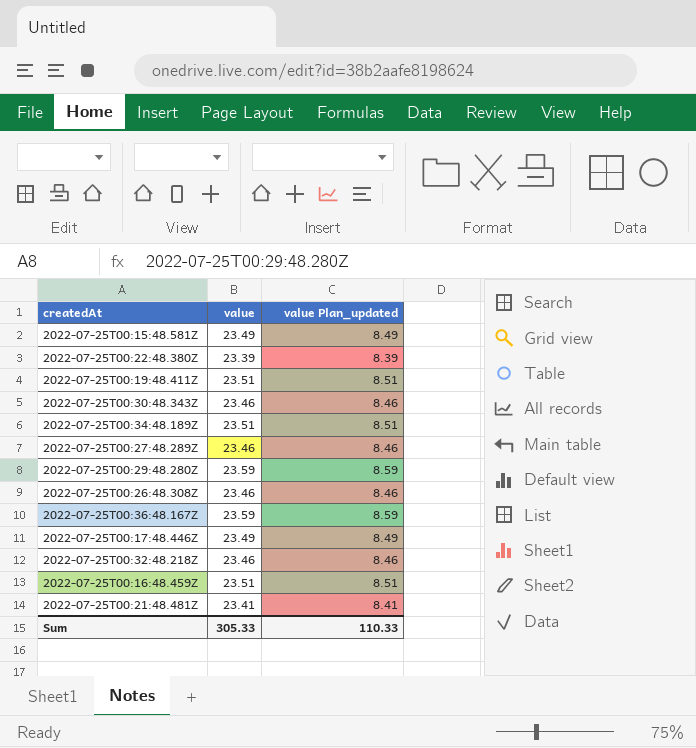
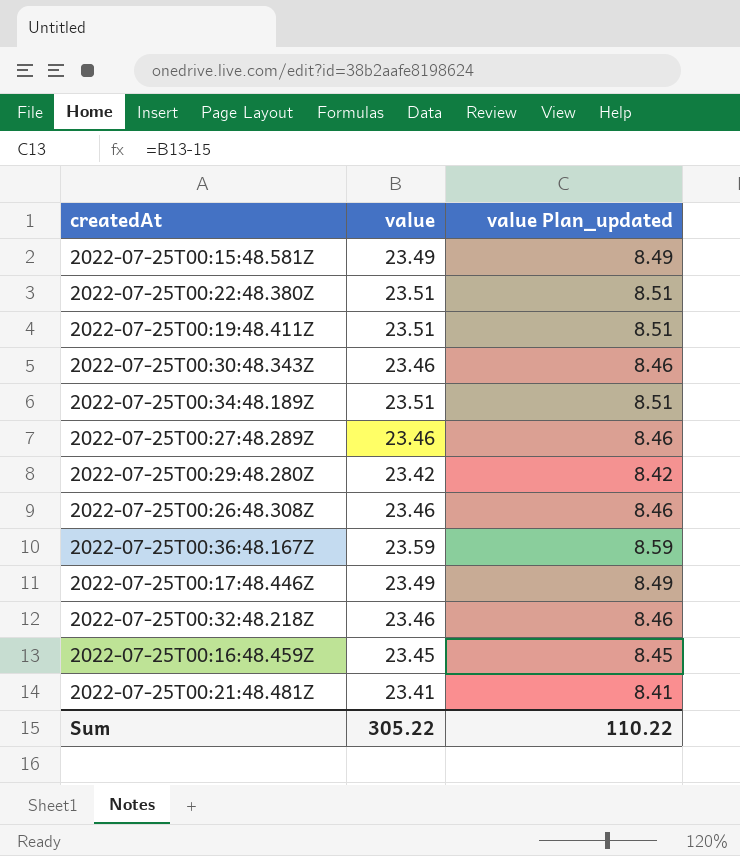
2022-07-25T00:22:48.380Z | value: 23.39 -> 23.51
2022-07-25T00:22:48.380Z | value Plan_updated: 8.39 -> 8.51
2022-07-25T00:29:48.280Z | value: 23.59 -> 23.42
2022-07-25T00:29:48.280Z | value Plan_updated: 8.59 -> 8.42
2022-07-25T00:16:48.459Z | value: 23.51 -> 23.45
2022-07-25T00:16:48.459Z | value Plan_updated: 8.51 -> 8.45
Sum | value: 305.33 -> 305.22
Sum | value Plan_updated: 110.33 -> 110.22

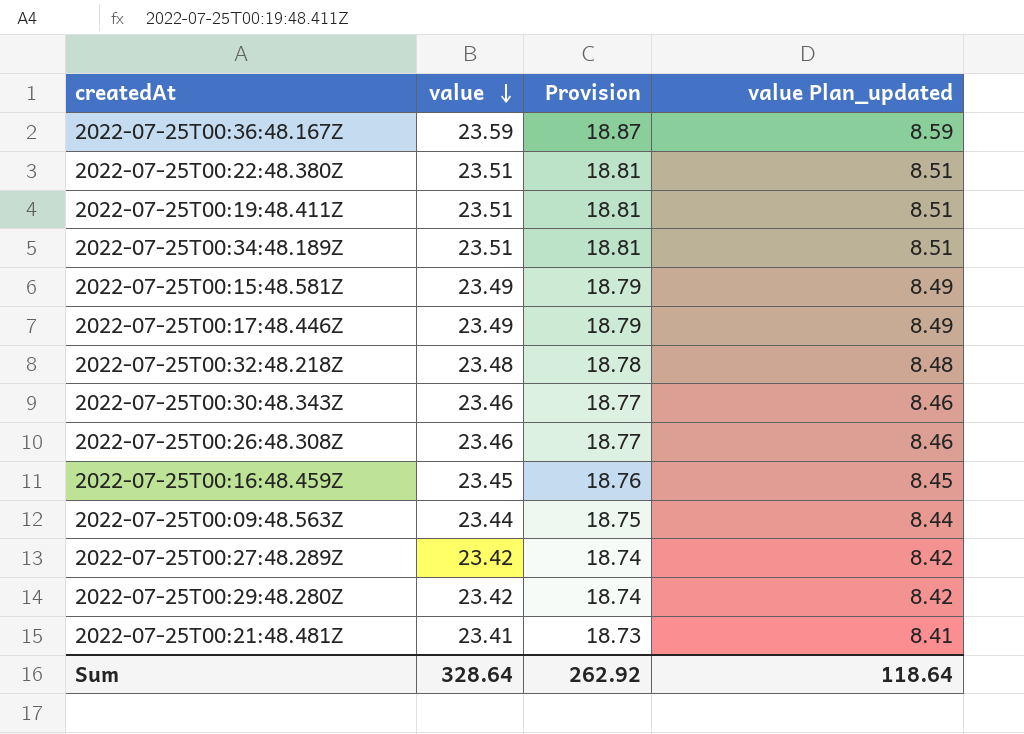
row order: none -> value descending
column Provision | formula: none -> [value] * 0.8
2022-07-25T00:32:48.218Z | value: 23.46 -> 23.48
2022-07-25T00:32:48.218Z | value Plan_updated: 8.46 -> 8.48
row 2022-07-25T00:09:48.563Z: none -> 23.44 | 18.75 | 8.44
2022-07-25T00:27:48.289Z | value: 23.46 -> 23.42
2022-07-25T00:27:48.289Z | value Plan_updated: 8.46 -> 8.42
Sum | value: 305.22 -> 328.64
Sum | value Plan_updated: 110.22 -> 118.64

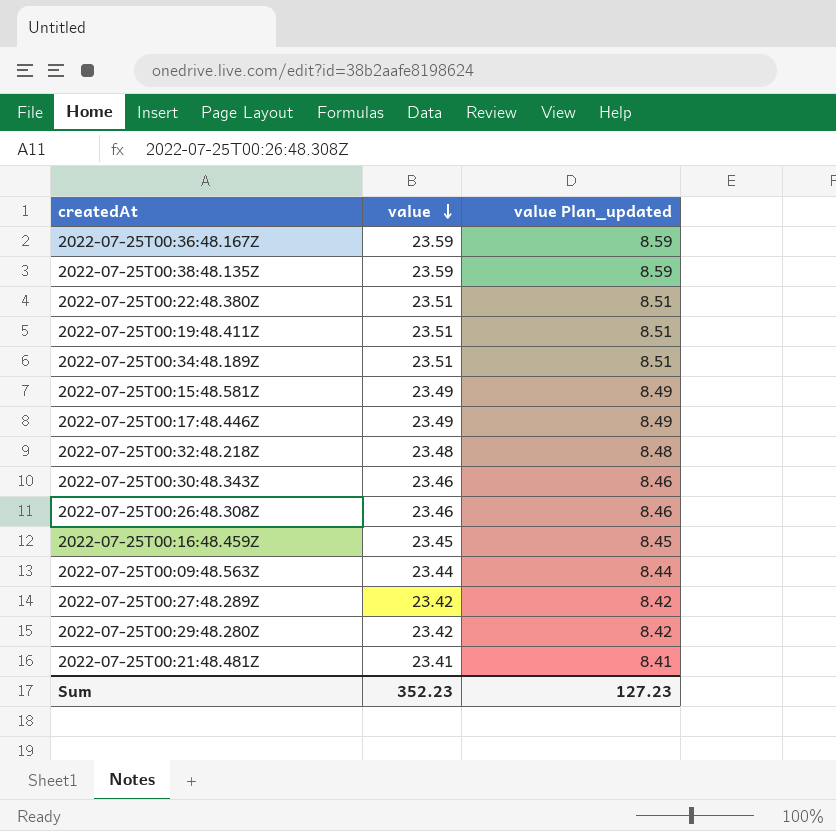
column Provision | formula: [value] * 0.8 -> none
row 2022-07-25T00:38:48.135Z: none -> 23.59 | 8.59
Sum | value: 328.64 -> 352.23
Sum | value Plan_updated: 118.64 -> 127.23

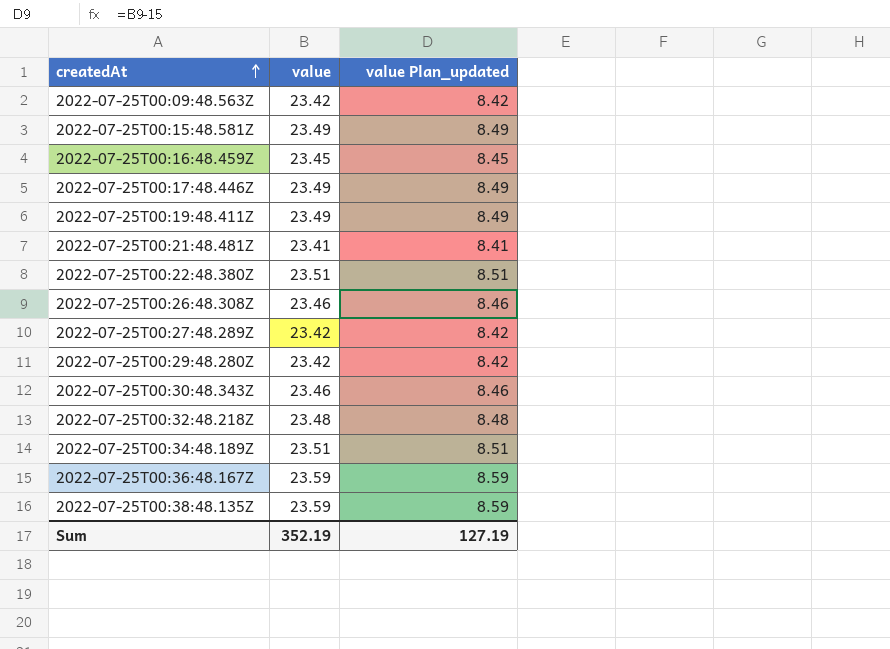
row order: value descending -> createdAt ascending
2022-07-25T00:09:48.563Z | value: 23.44 -> 23.42
2022-07-25T00:09:48.563Z | value Plan_updated: 8.44 -> 8.42
2022-07-25T00:19:48.411Z | value: 23.51 -> 23.49
2022-07-25T00:19:48.411Z | value Plan_updated: 8.51 -> 8.49
Sum | value: 352.23 -> 352.19
Sum | value Plan_updated: 127.23 -> 127.19

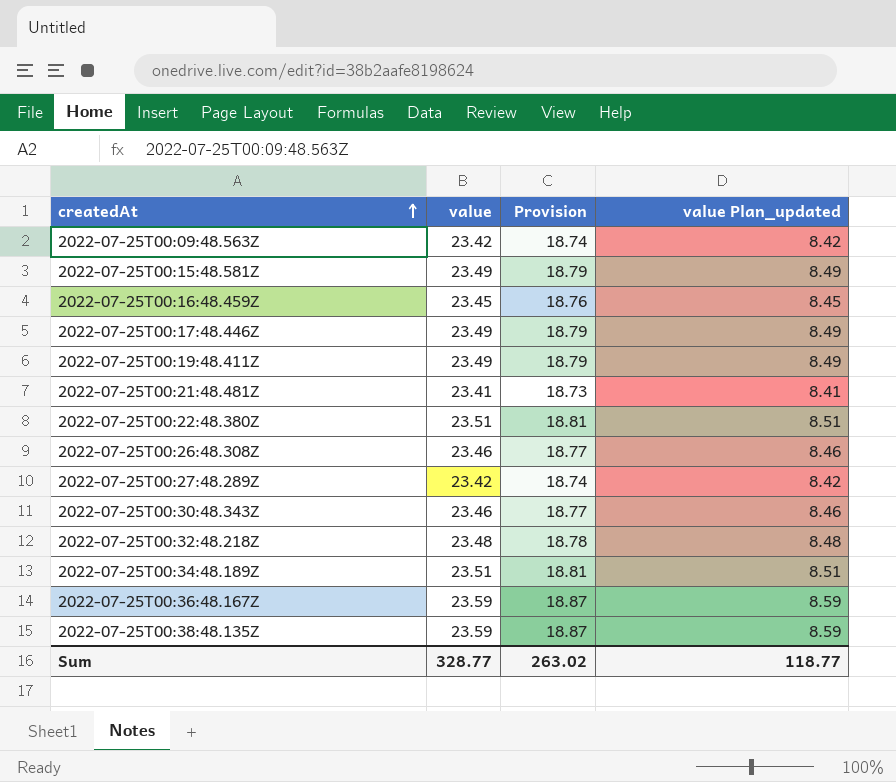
column Provision | formula: none -> [value] * 0.8
row 2022-07-25T00:29:48.280Z: 23.42 | 8.42 -> none
Sum | value: 352.19 -> 328.77
Sum | value Plan_updated: 127.19 -> 118.77

